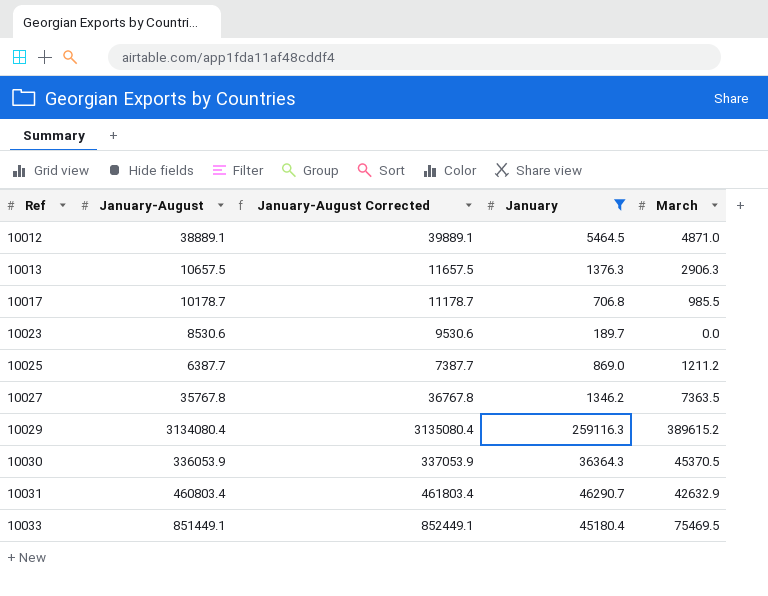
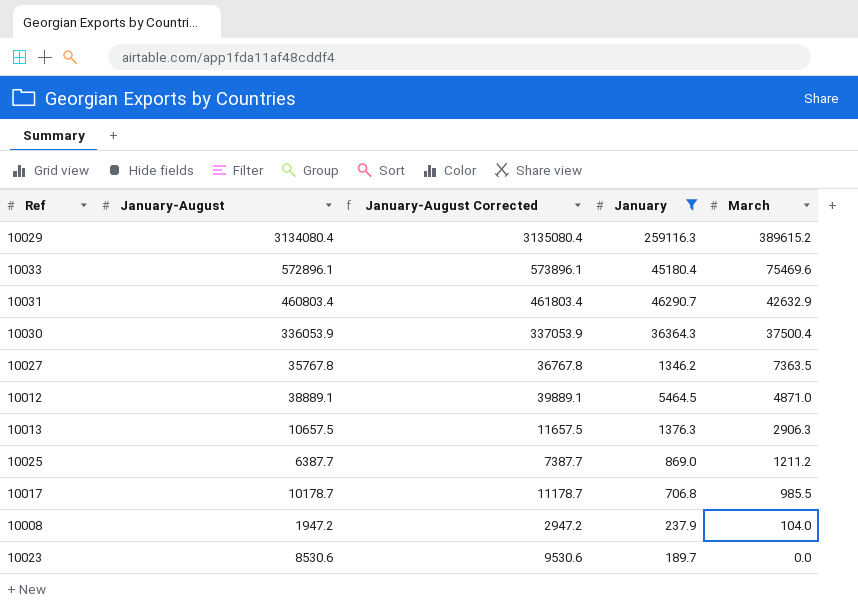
row order: Ref ascending -> March descending
10033 | January-August: 851449.1 -> 572896.1
10033 | January-August Corrected: 852449.1 -> 573896.1
10033 | March: 75469.5 -> 75469.6
10030 | March: 45370.5 -> 37500.4
row 10008: none -> 1947.2 | 2947.2 | 237.9 | 104.0

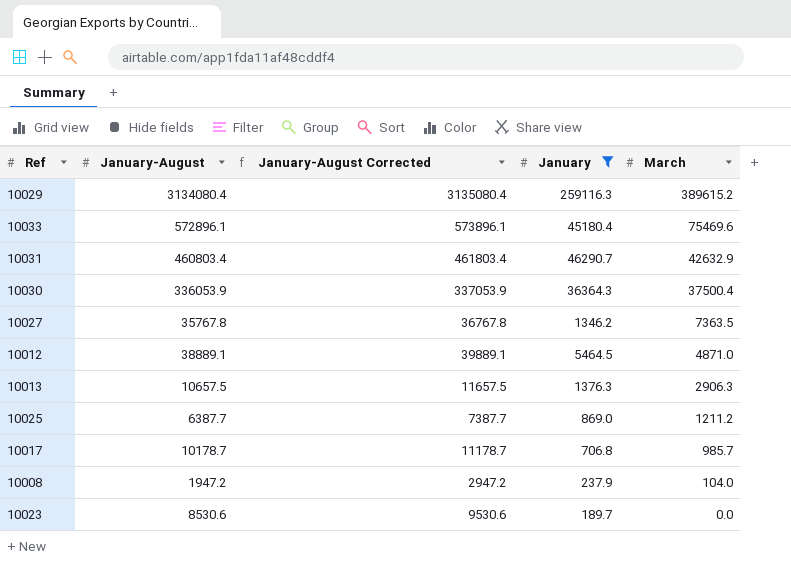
10017 | March: 985.5 -> 985.7

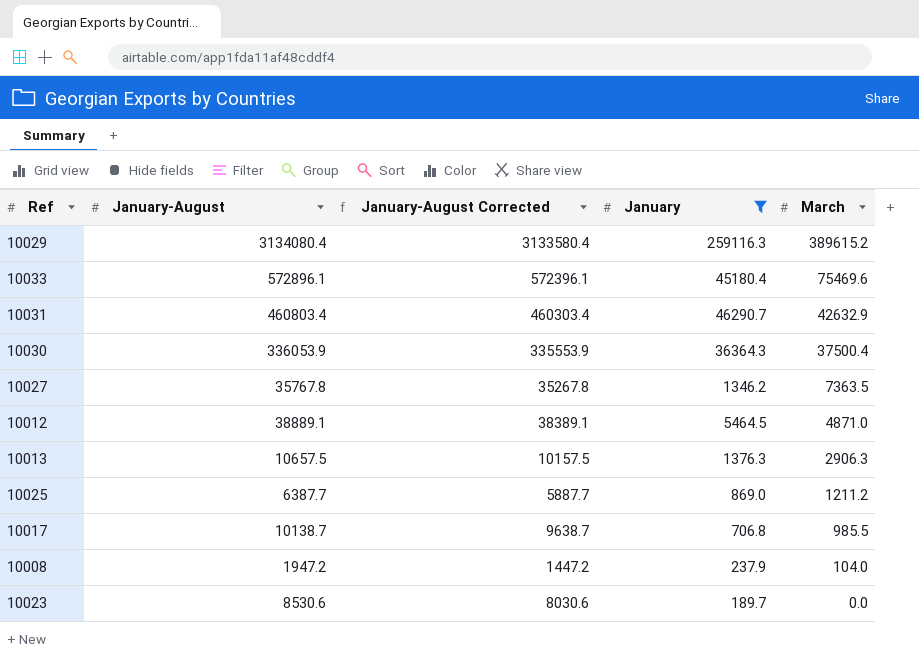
column January-August Corrected | formula: [January-August] + 1000 -> [January-August] - 500
10017 | January-August: 10178.7 -> 10138.7
10017 | March: 985.7 -> 985.5

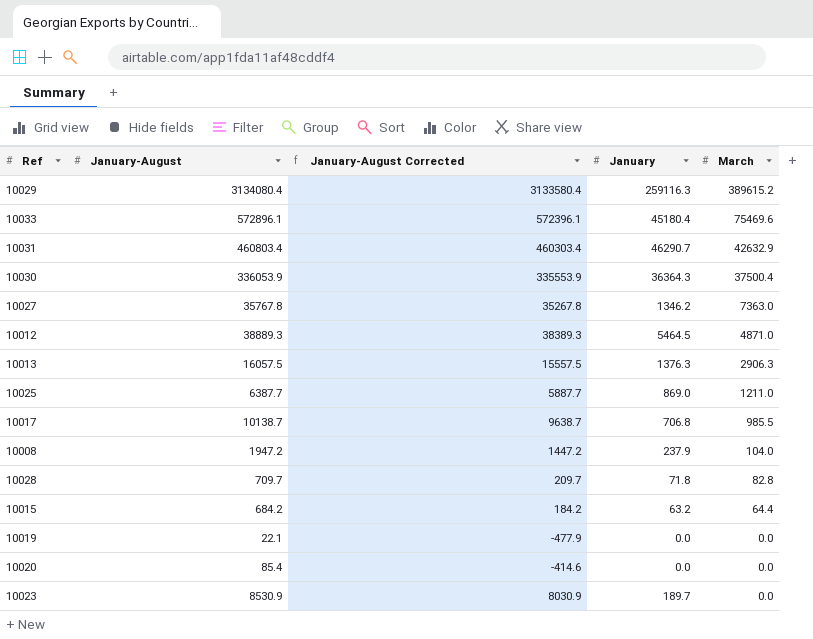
filter: January >= 189.7 -> none
10027 | March: 7363.5 -> 7363.0
10012 | January-August: 38889.1 -> 38889.3
10012 | January-August Corrected: 38389.1 -> 38389.3
10013 | January-August: 10657.5 -> 16057.5
10013 | January-August Corrected: 10157.5 -> 15557.5
10025 | March: 1211.2 -> 1211.0
10023 | January-August: 8530.6 -> 8530.9
10023 | January-August Corrected: 8030.6 -> 8030.9

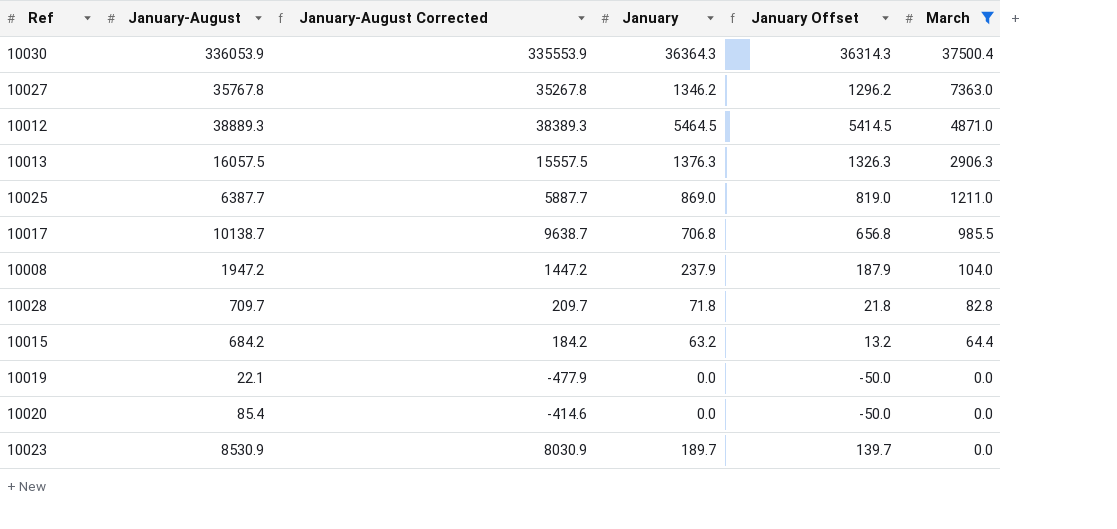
filter: none -> March <= 37500.4
column January Offset | formula: none -> [January] - 50

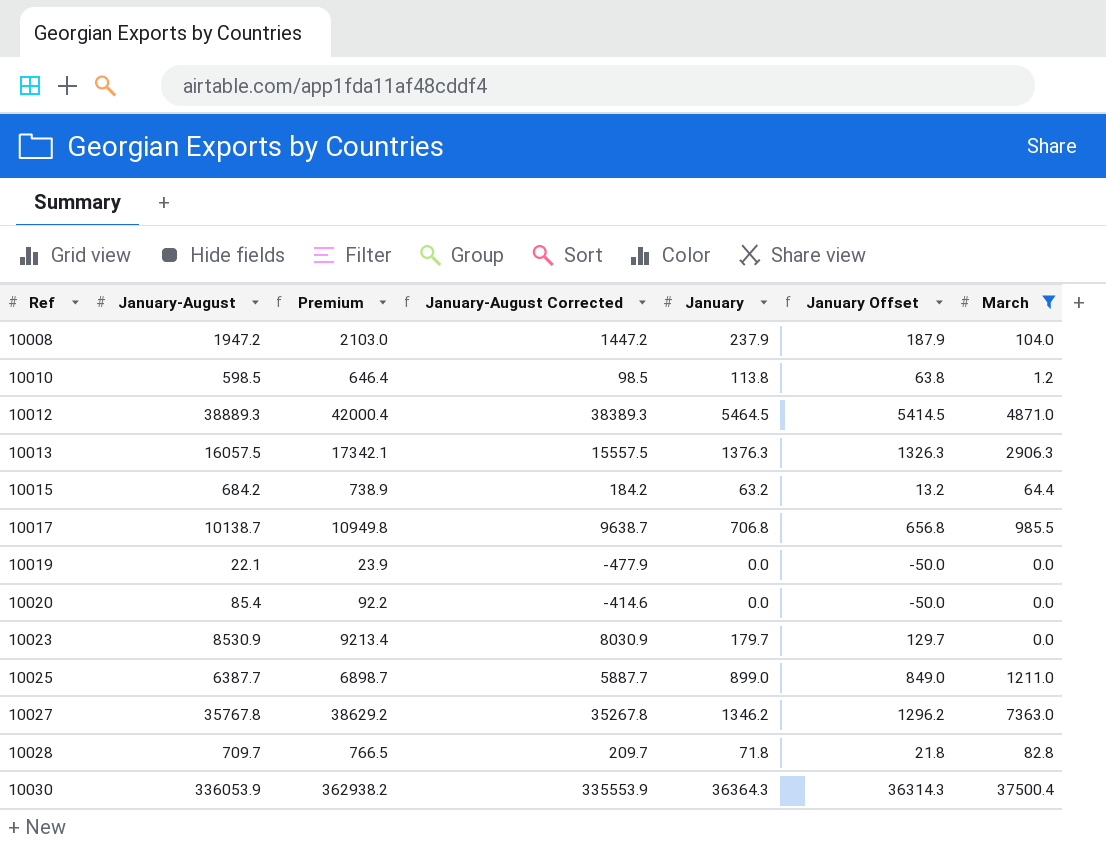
row order: March descending -> Ref ascending
column Premium | formula: none -> [January-August] * 1.08
row 10010: none -> 598.5 | 646.4 | 98.5 | 113.8 | 63.8 | 1.2
10023 | January: 189.7 -> 179.7
10023 | January Offset: 139.7 -> 129.7
10025 | January: 869.0 -> 899.0
10025 | January Offset: 819.0 -> 849.0

